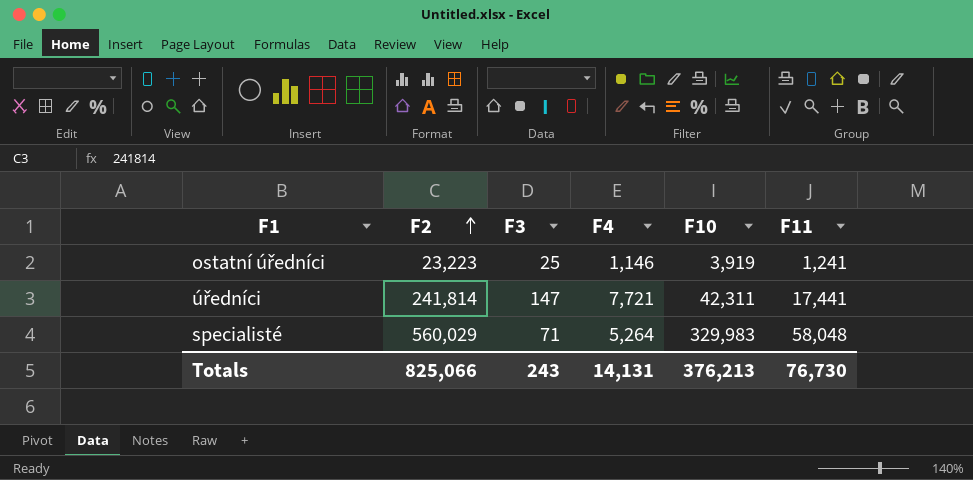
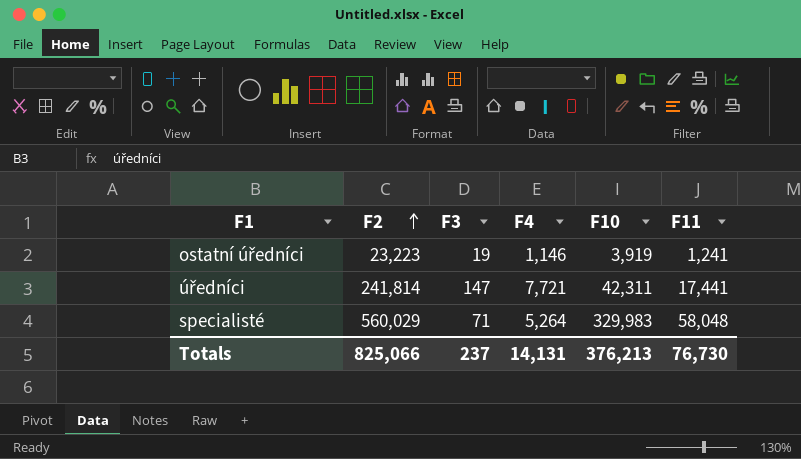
ostatní úředníci | F3: 25 -> 19
Totals | F3: 243 -> 237

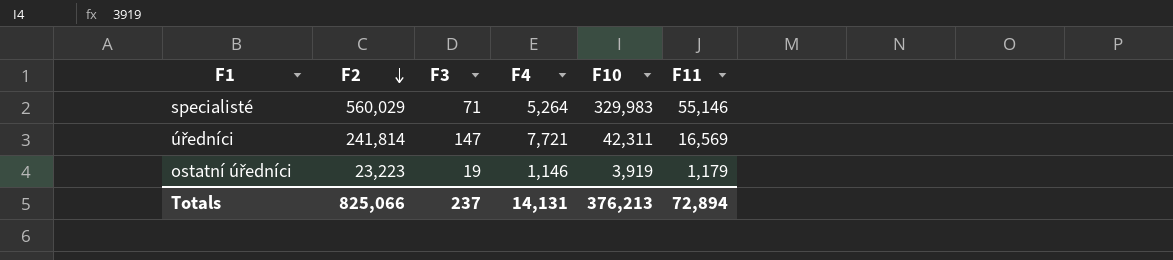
row order: F2 ascending -> F2 descending
specialisté | F11: 58,048 -> 55,146
úředníci | F11: 17,441 -> 16,569
ostatní úředníci | F11: 1,241 -> 1,179
Totals | F11: 76,730 -> 72,894

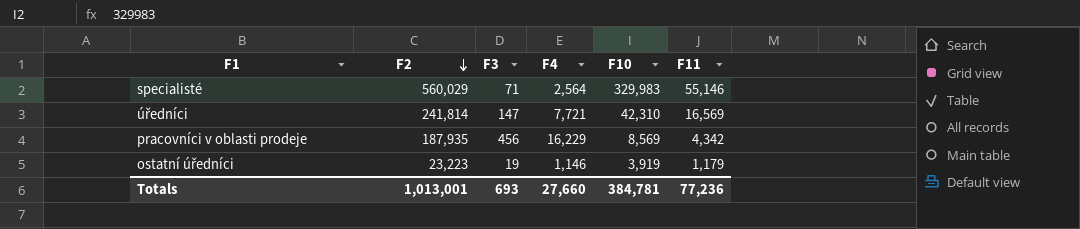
specialisté | F4: 5,264 -> 2,564
úředníci | F10: 42,311 -> 42,310
row pracovníci v oblasti prodeje: none -> 187,935 | 456 | 16,229 | 8,569 | 4,342
Totals | F2: 825,066 -> 1,013,001
Totals | F3: 237 -> 693
Totals | F4: 14,131 -> 27,660
Totals | F10: 376,213 -> 384,781
Totals | F11: 72,894 -> 77,236

